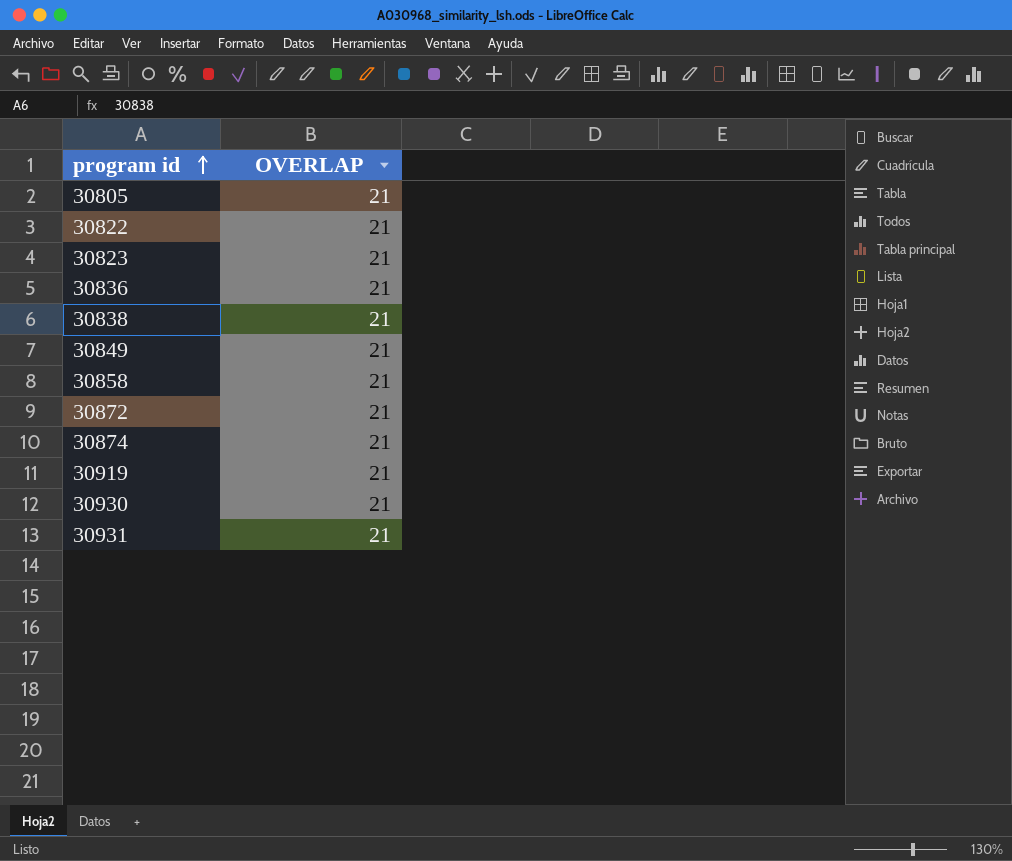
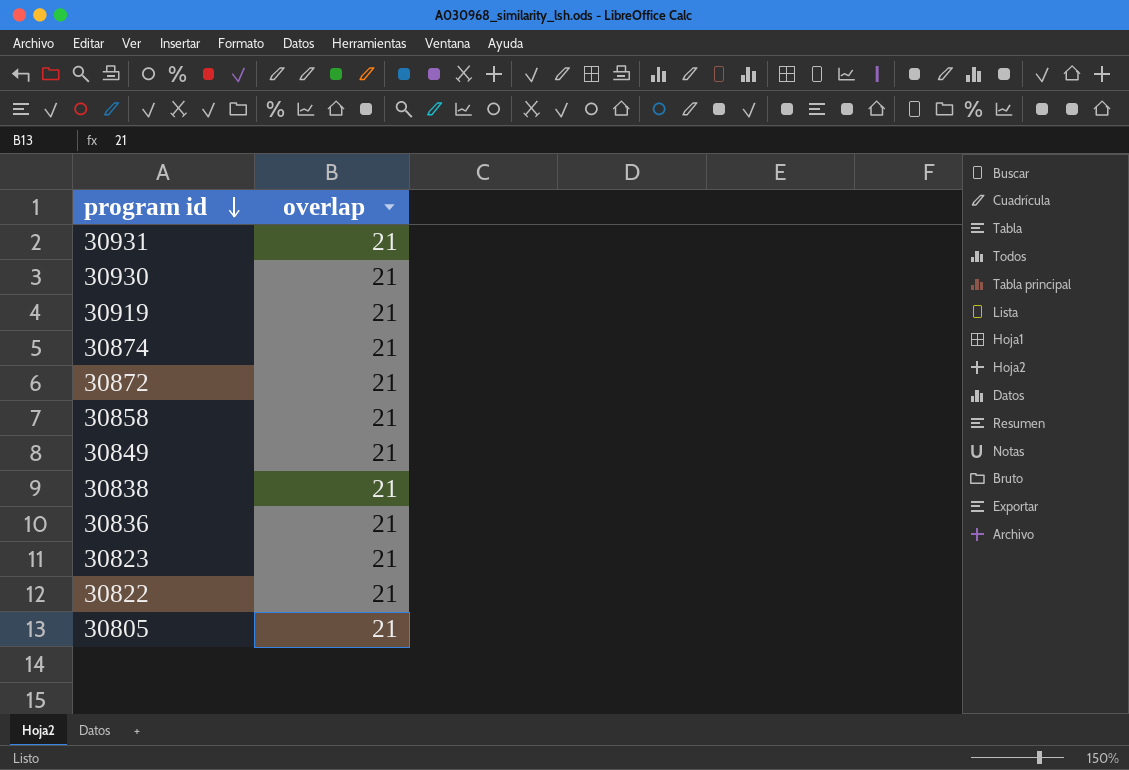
row order: program id ascending -> program id descending
column name: OVERLAP -> overlap

